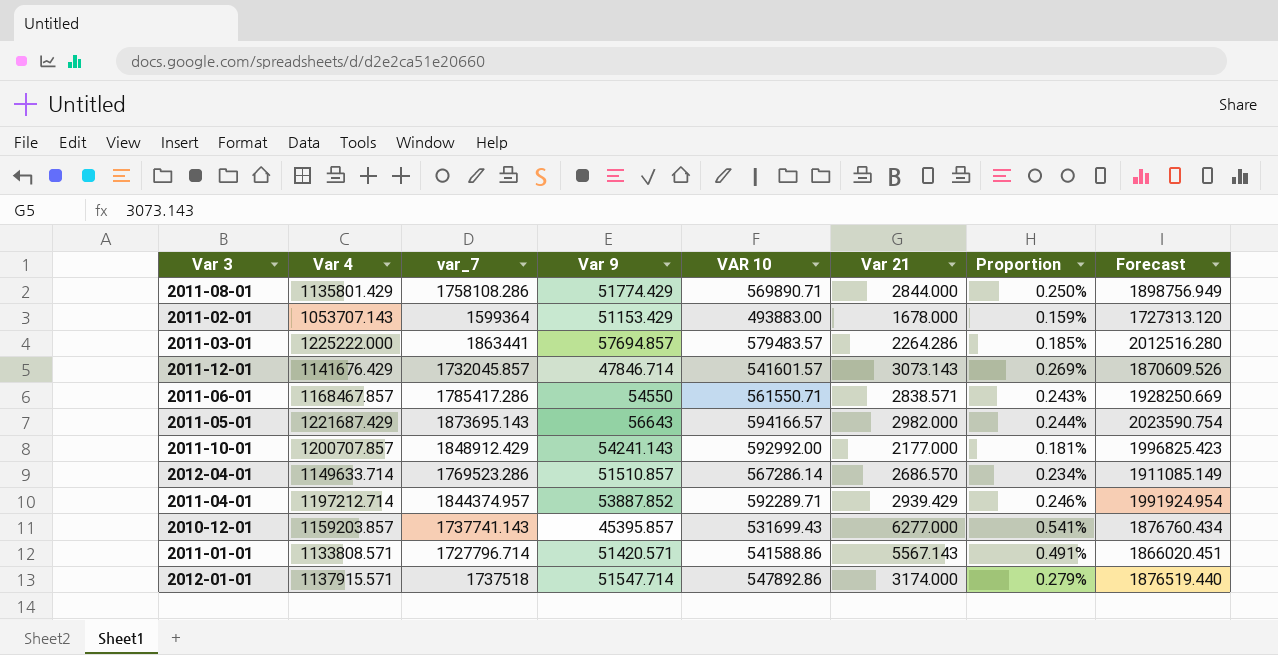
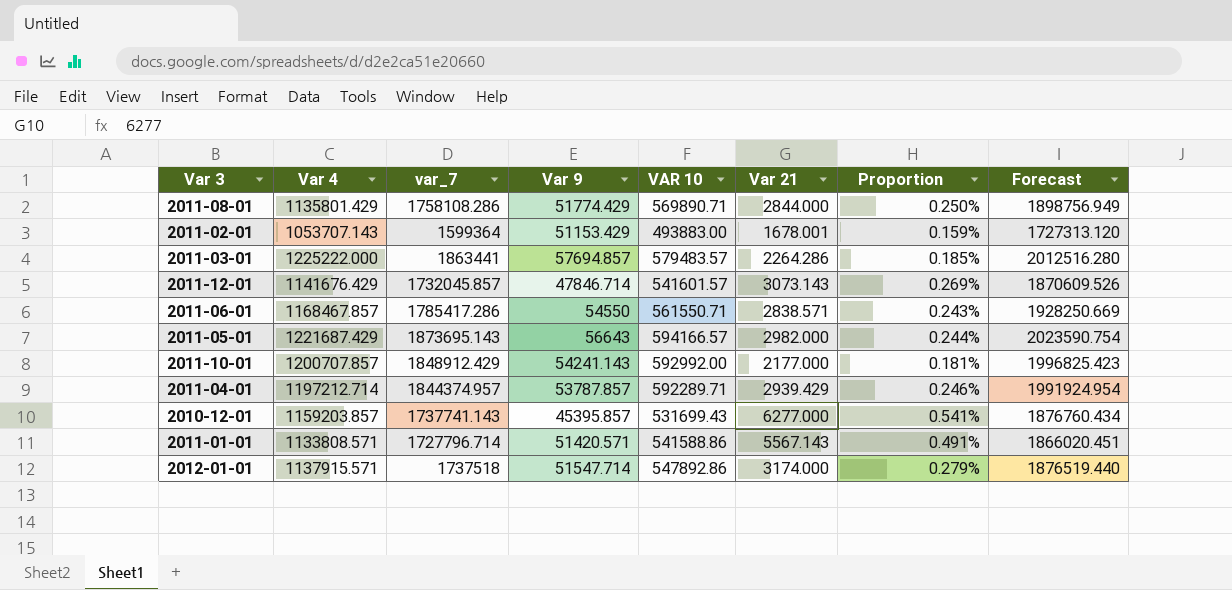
row 2012-04-01: 1149633.714 | 1769523.286 | 51510.857 | 567286.14 | 2686.570 | 0.234% | 1911085.149 -> none
2011-02-01 | Var 21: 1678.000 -> 1678.001
2011-04-01 | Var 9: 53887.852 -> 53787.857

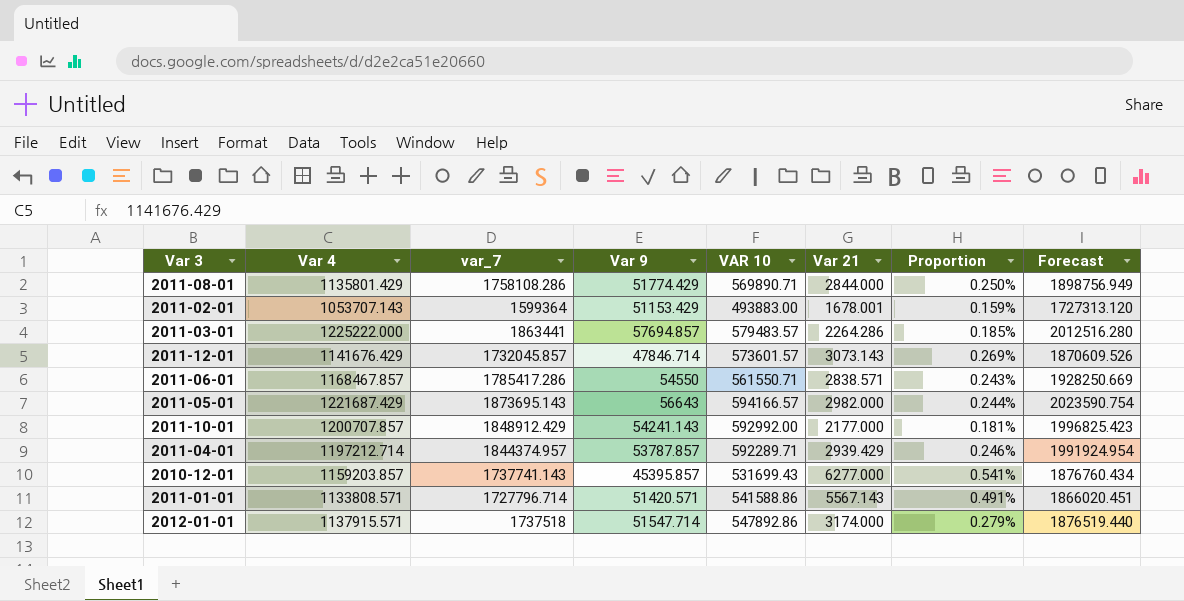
2011-12-01 | VAR 10: 541601.57 -> 573601.57

